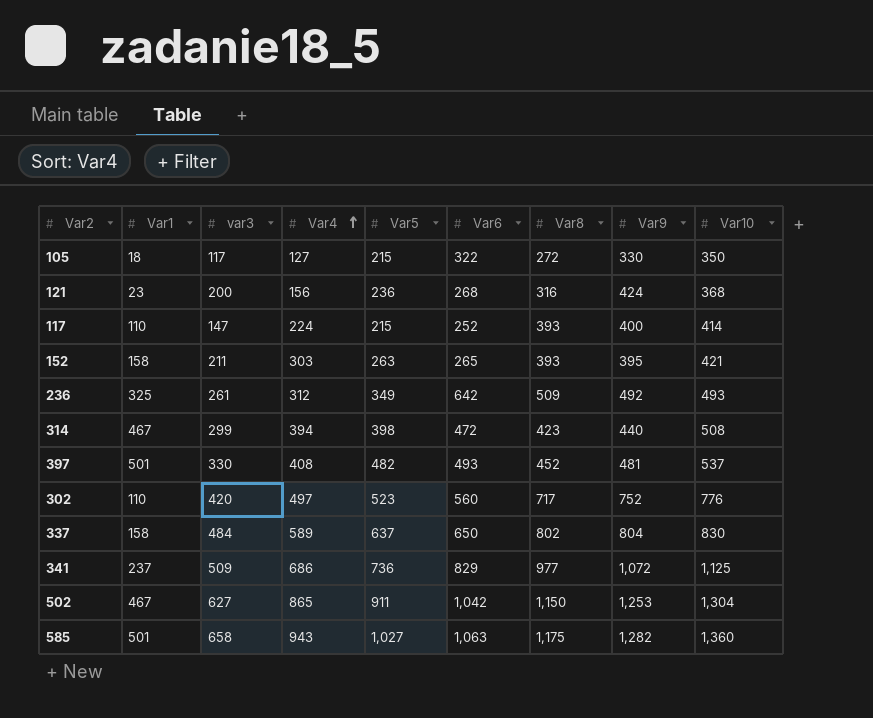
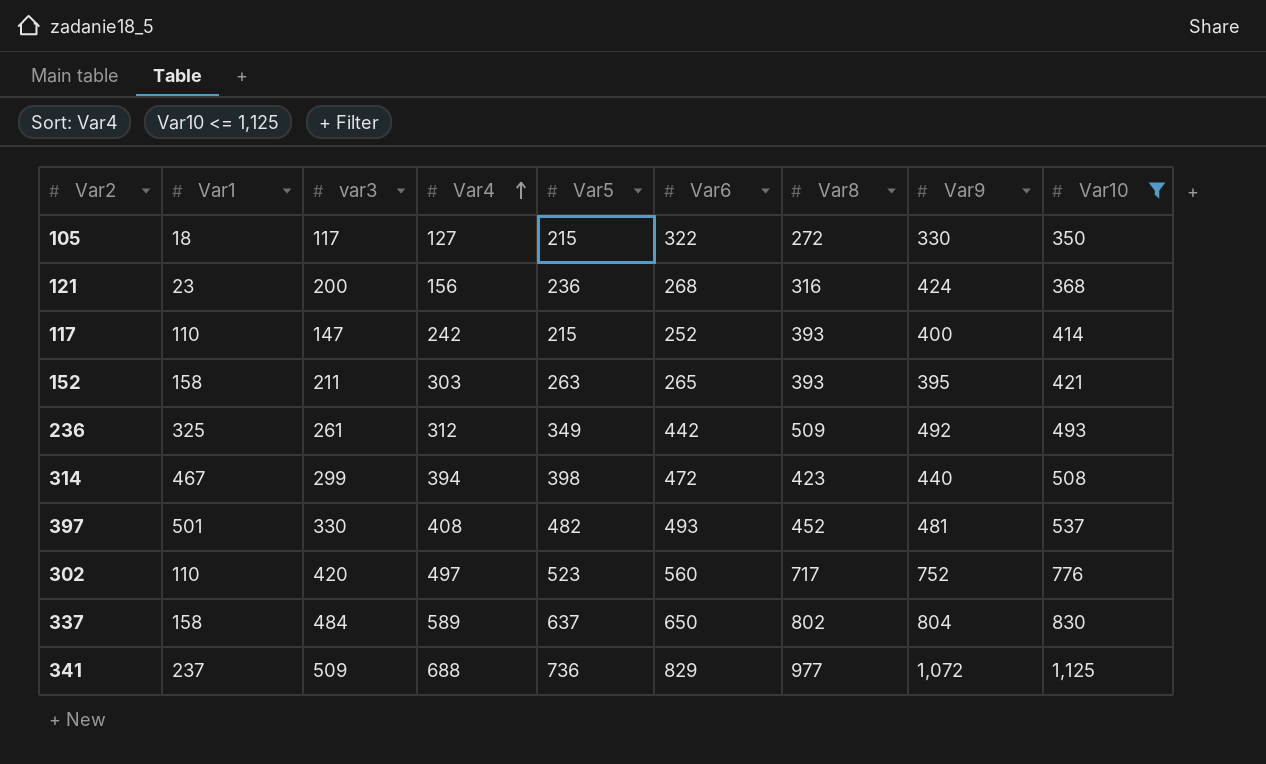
filter: none -> Var10 <= 1,125
117 | Var4: 224 -> 242
236 | Var6: 642 -> 442
341 | Var4: 686 -> 688

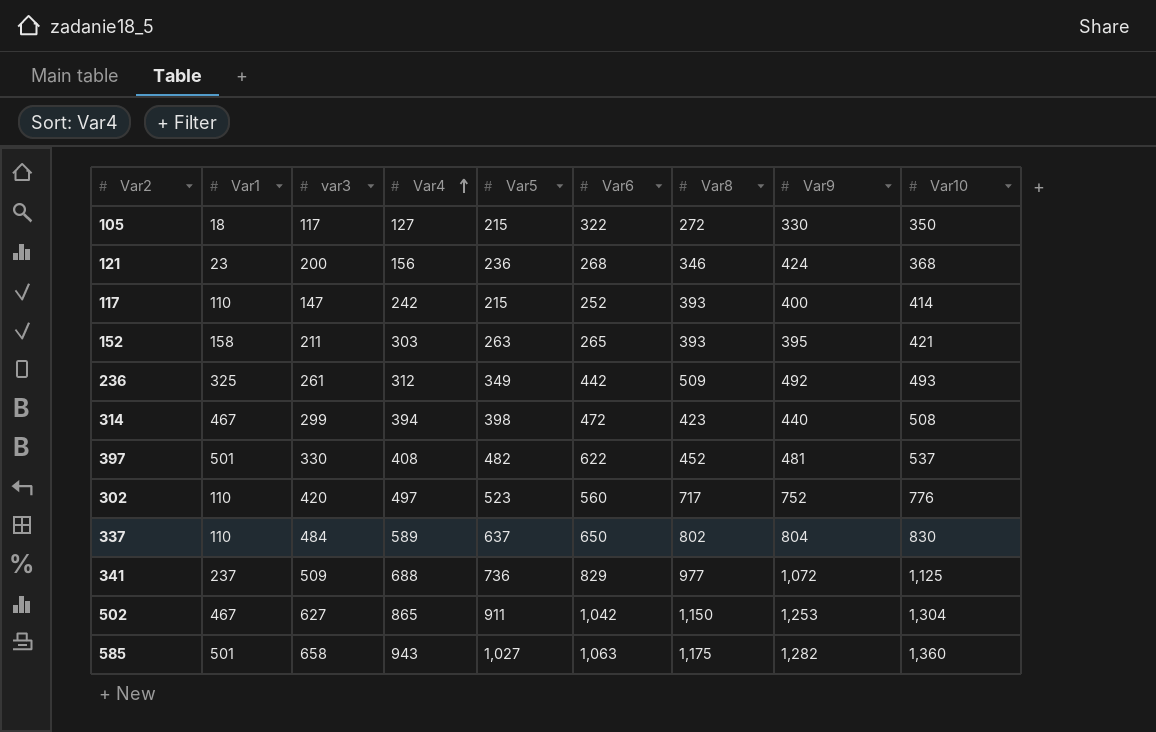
filter: Var10 <= 1,125 -> none
121 | Var8: 316 -> 346
397 | Var6: 493 -> 622
337 | Var1: 158 -> 110

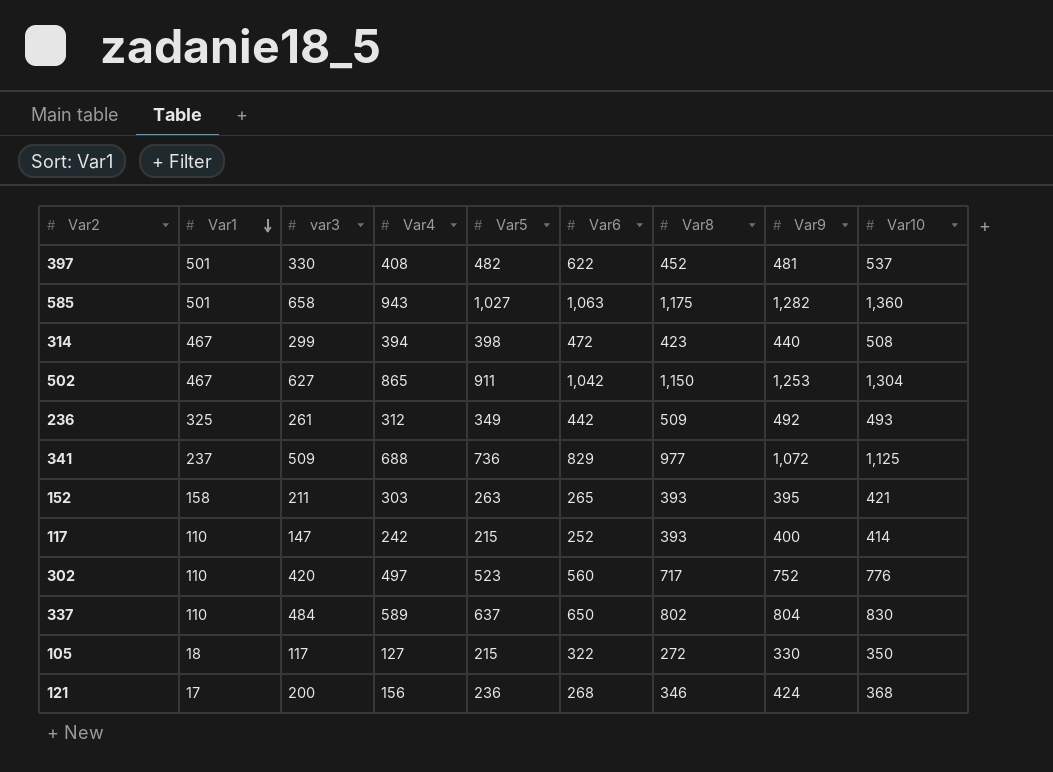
row order: Var4 ascending -> Var1 descending
121 | Var1: 23 -> 17

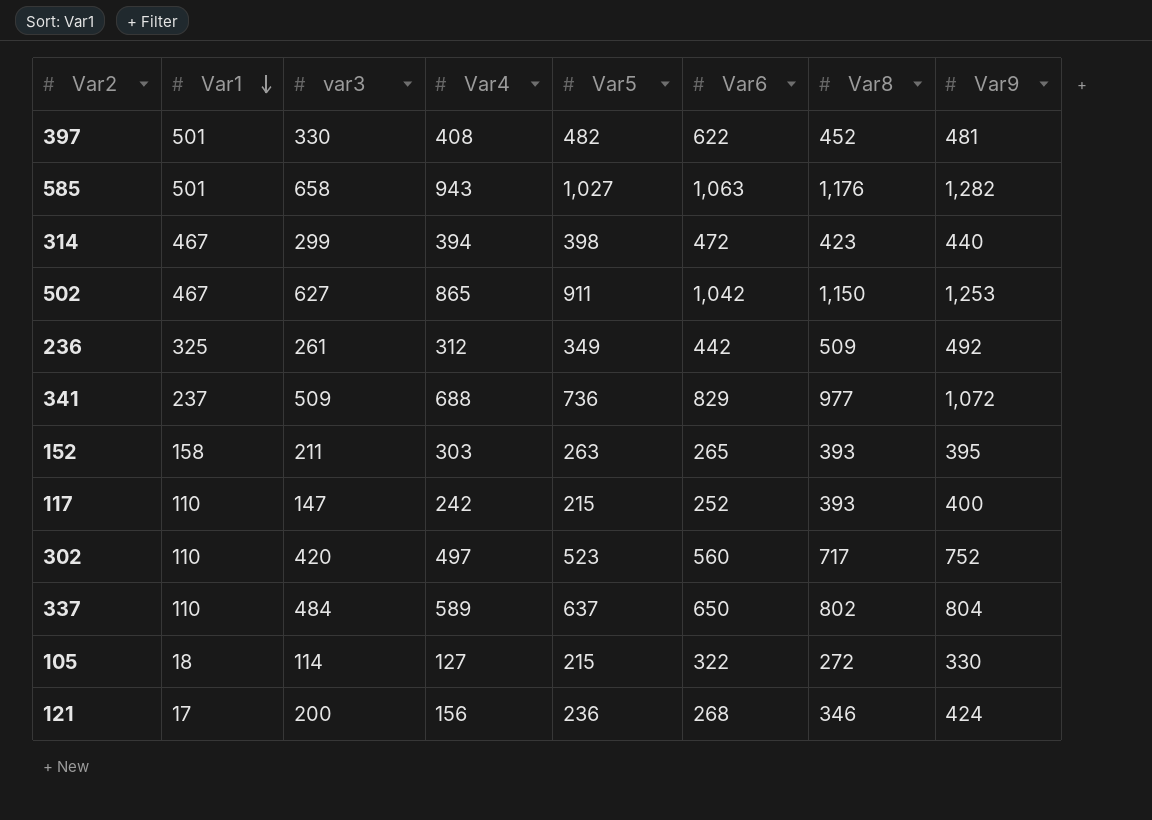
column Var10 | position: 9 -> none
585 | Var8: 1,175 -> 1,176
105 | var3: 117 -> 114

